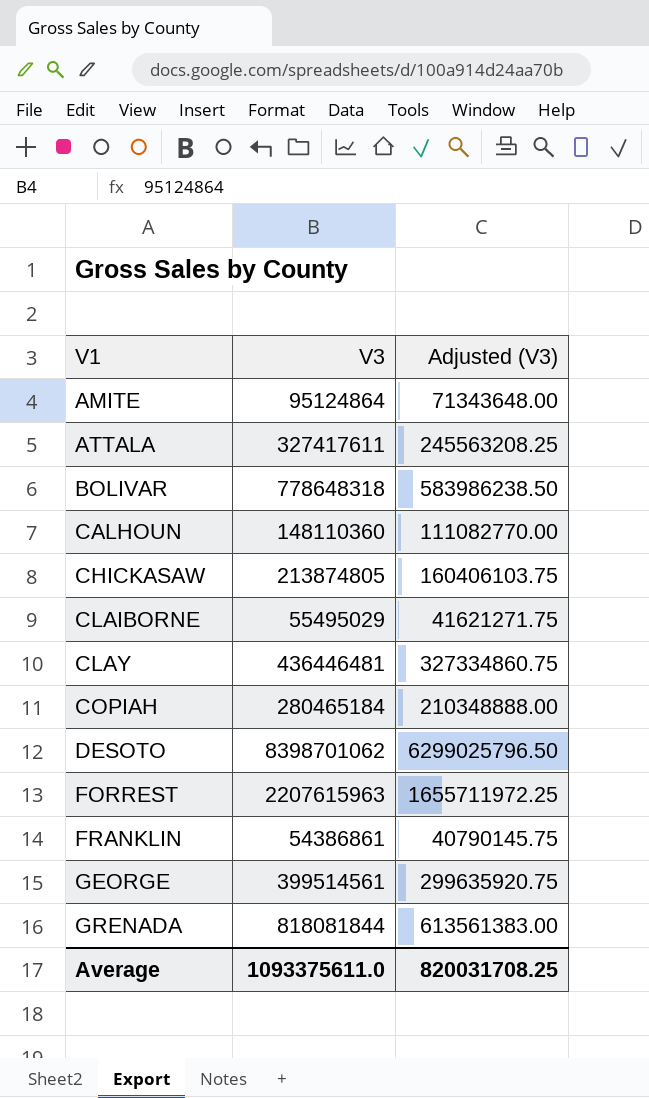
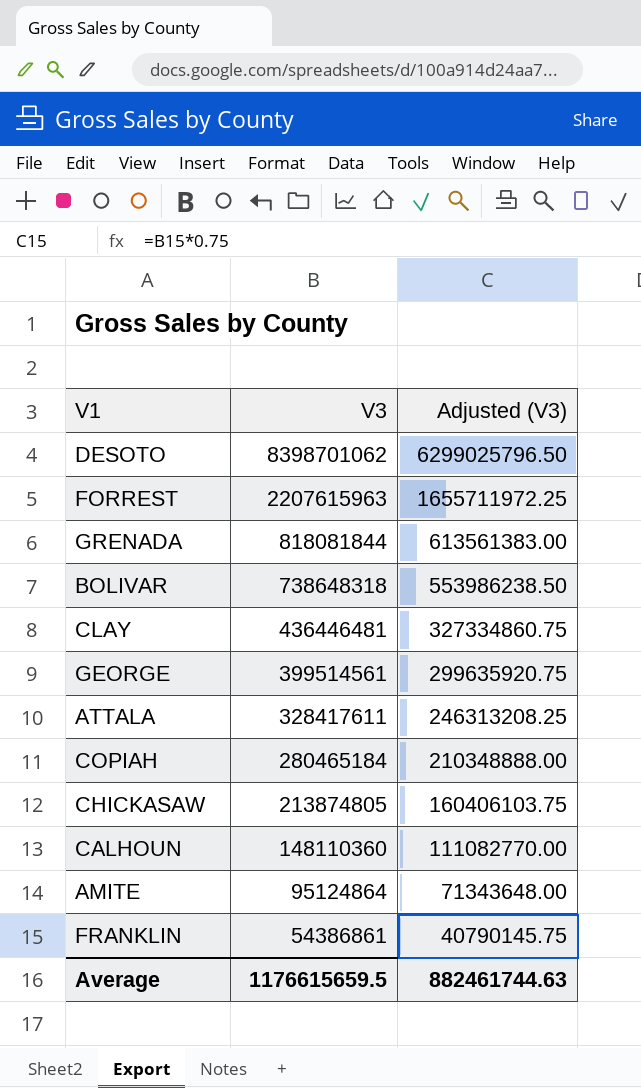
row order: V1 ascending -> V3 descending
row CLAIBORNE: 55495029 | 41621271.75 -> none
BOLIVAR | V3: 778648318 -> 738648318
BOLIVAR | Adjusted (V3): 583986238.50 -> 553986238.50
ATTALA | V3: 327417611 -> 328417611
ATTALA | Adjusted (V3): 245563208.25 -> 246313208.25
Average | V3: 1093375611.0 -> 1176615659.5
Average | Adjusted (V3): 820031708.25 -> 882461744.63

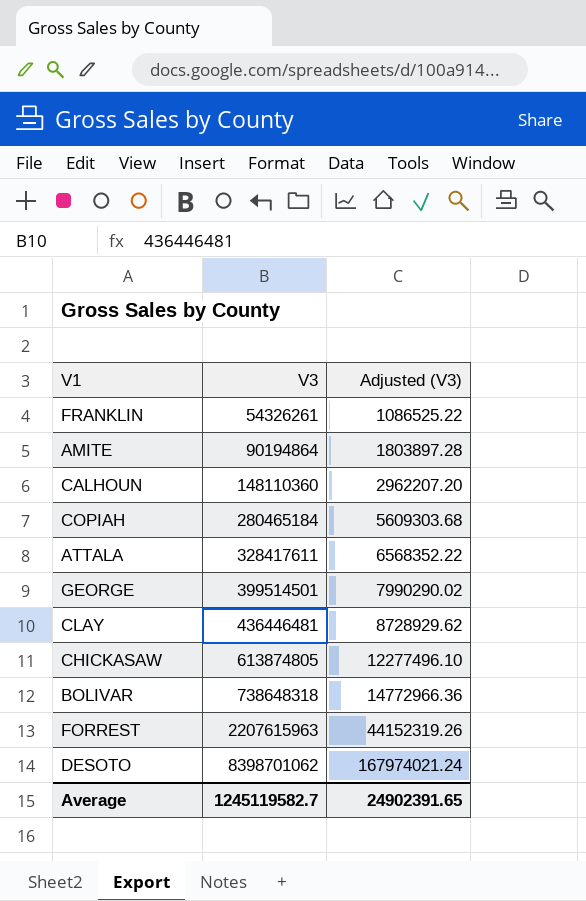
row order: V3 descending -> V3 ascending
column Adjusted (V3) | formula: [V3] * 0.75 -> [V3] * 0.02
row GRENADA: 818081844 | 613561383.00 -> none
FRANKLIN | V3: 54386861 -> 54326261
AMITE | V3: 95124864 -> 90194864
GEORGE | V3: 399514561 -> 399514501
CHICKASAW | V3: 213874805 -> 613874805
Average | V3: 1176615659.5 -> 1245119582.7
Average | Adjusted (V3): 882461744.63 -> 24902391.65

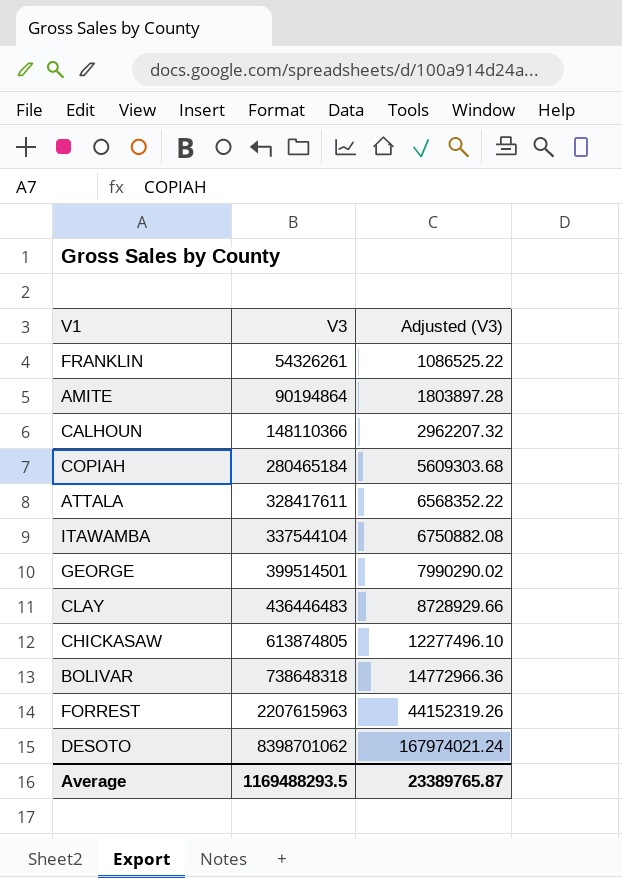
CALHOUN | V3: 148110360 -> 148110366
CALHOUN | Adjusted (V3): 2962207.20 -> 2962207.32
row ITAWAMBA: none -> 337544104 | 6750882.08
CLAY | V3: 436446481 -> 436446483
CLAY | Adjusted (V3): 8728929.62 -> 8728929.66
Average | V3: 1245119582.7 -> 1169488293.5
Average | Adjusted (V3): 24902391.65 -> 23389765.87

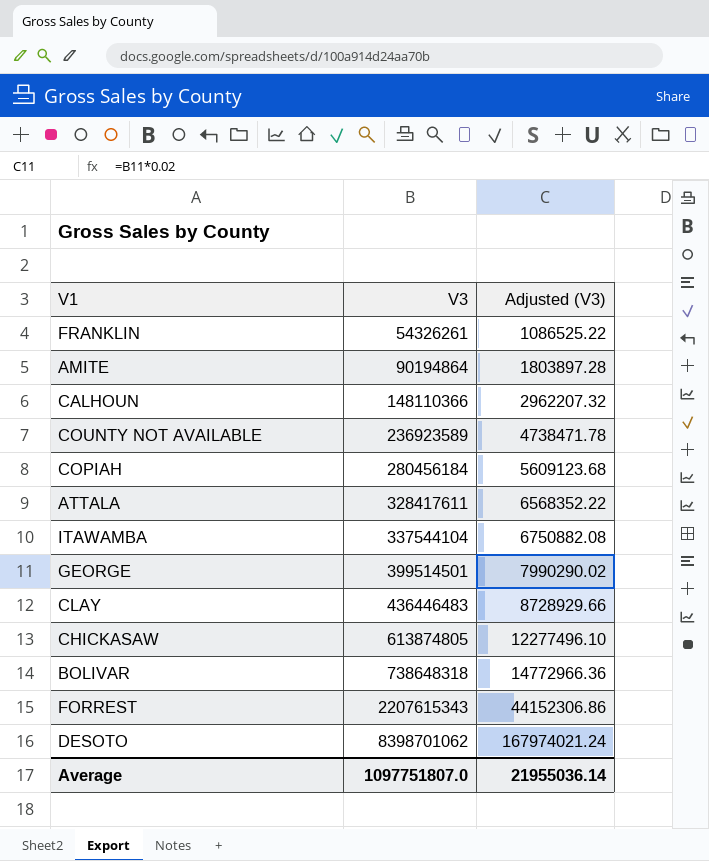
row COUNTY NOT AVAILABLE: none -> 236923589 | 4738471.78
COPIAH | V3: 280465184 -> 280456184
COPIAH | Adjusted (V3): 5609303.68 -> 5609123.68
FORREST | V3: 2207615963 -> 2207615343
FORREST | Adjusted (V3): 44152319.26 -> 44152306.86
Average | V3: 1169488293.5 -> 1097751807.0
Average | Adjusted (V3): 23389765.87 -> 21955036.14

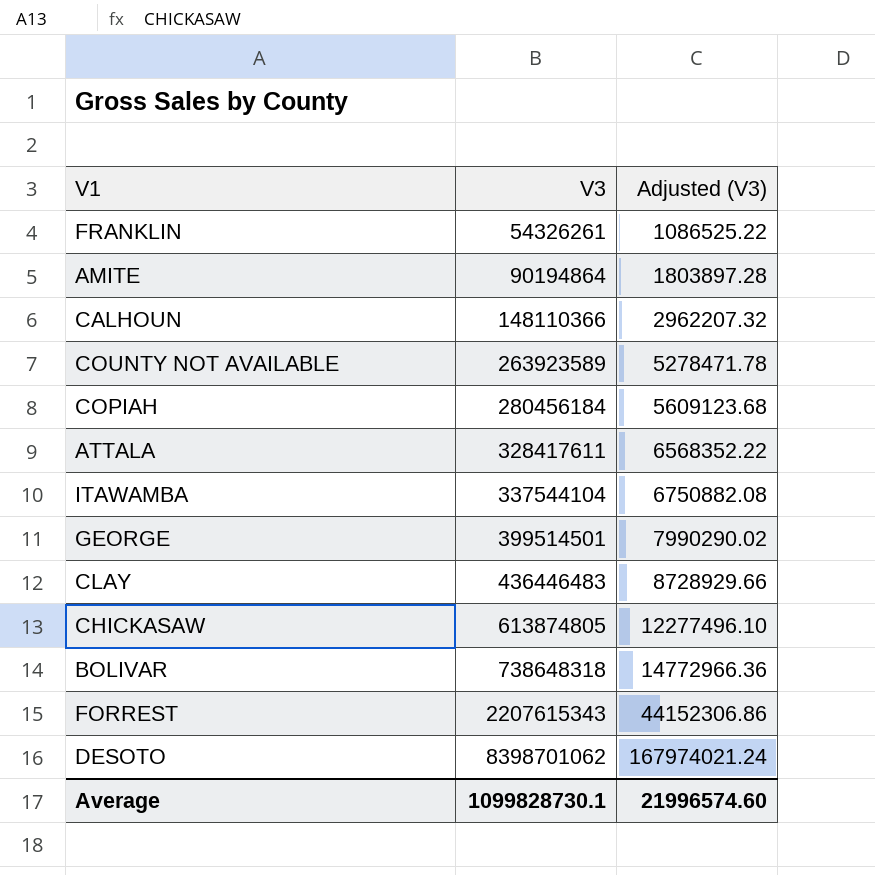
COUNTY NOT AVAILABLE | V3: 236923589 -> 263923589
COUNTY NOT AVAILABLE | Adjusted (V3): 4738471.78 -> 5278471.78
Average | V3: 1097751807.0 -> 1099828730.1
Average | Adjusted (V3): 21955036.14 -> 21996574.60

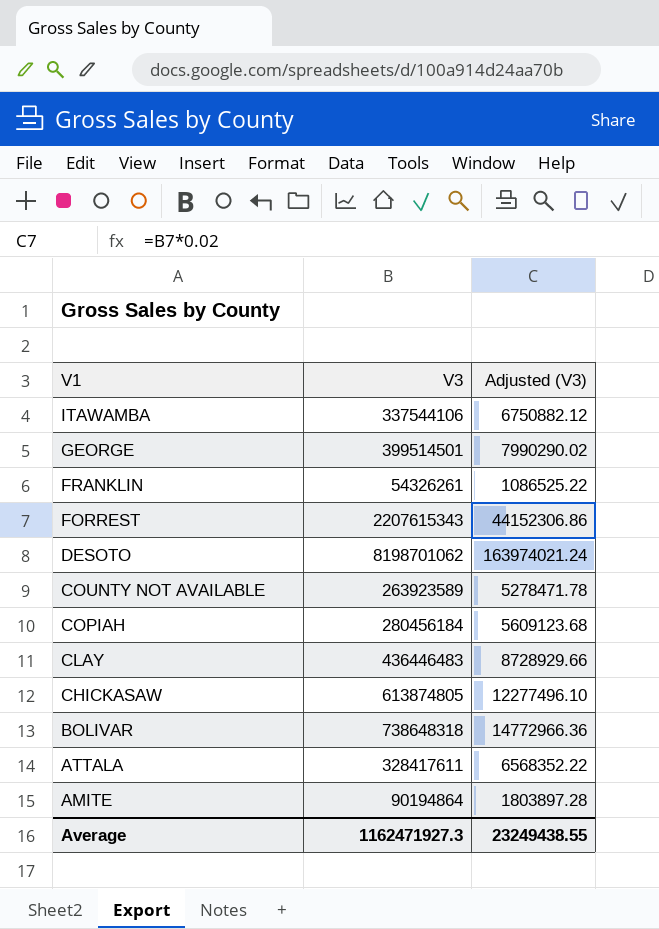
row order: V3 ascending -> V1 descending
row CALHOUN: 148110366 | 2962207.32 -> none
ITAWAMBA | V3: 337544104 -> 337544106
ITAWAMBA | Adjusted (V3): 6750882.08 -> 6750882.12
DESOTO | V3: 8398701062 -> 8198701062
DESOTO | Adjusted (V3): 167974021.24 -> 163974021.24
Average | V3: 1099828730.1 -> 1162471927.3
Average | Adjusted (V3): 21996574.60 -> 23249438.55

